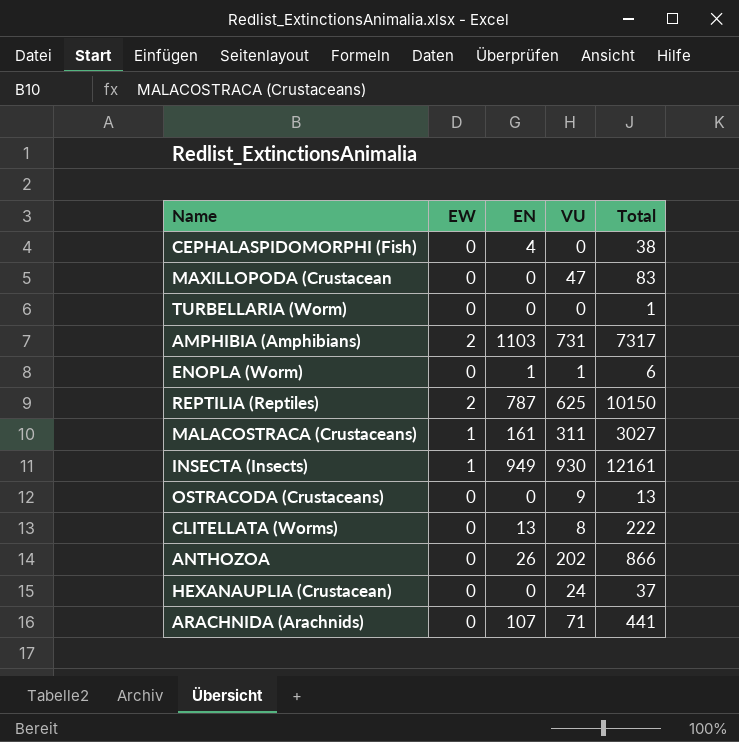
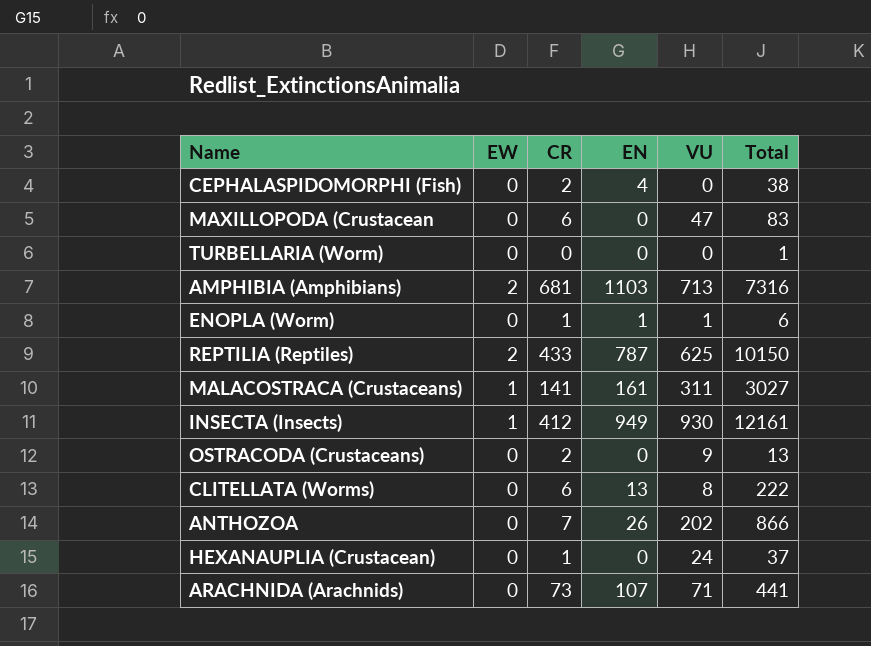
column CR | position: none -> 3
AMPHIBIA (Amphibians) | VU: 731 -> 713
AMPHIBIA (Amphibians) | Total: 7317 -> 7316

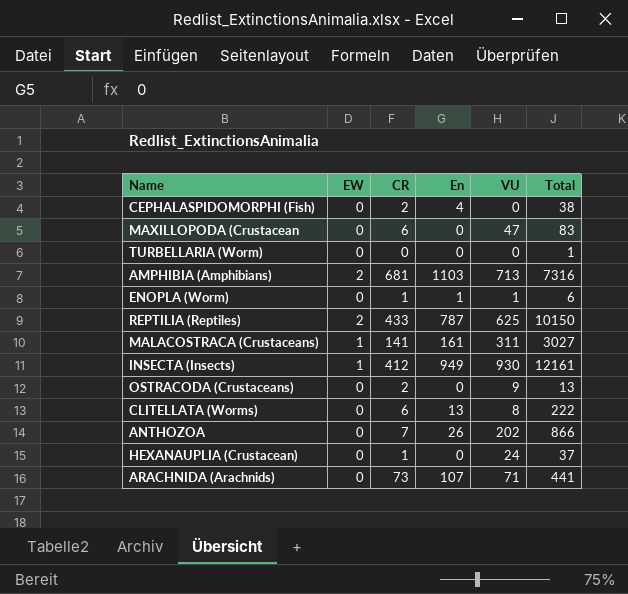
column name: EN -> En

